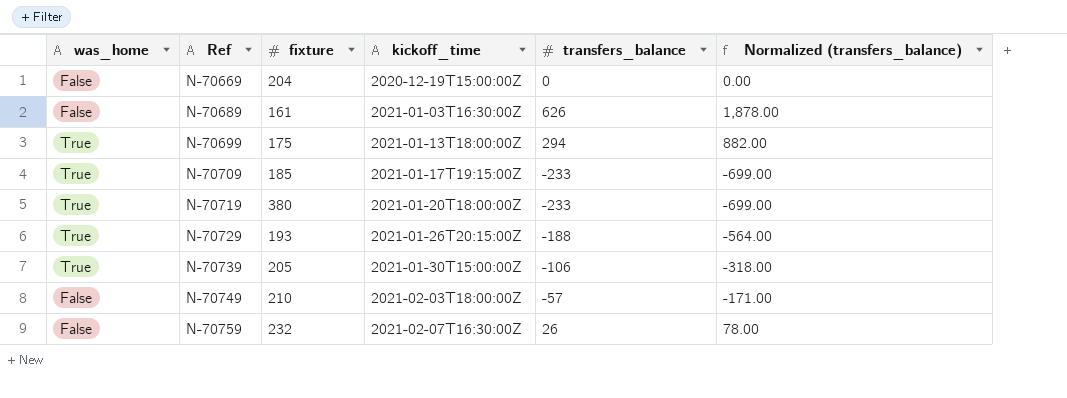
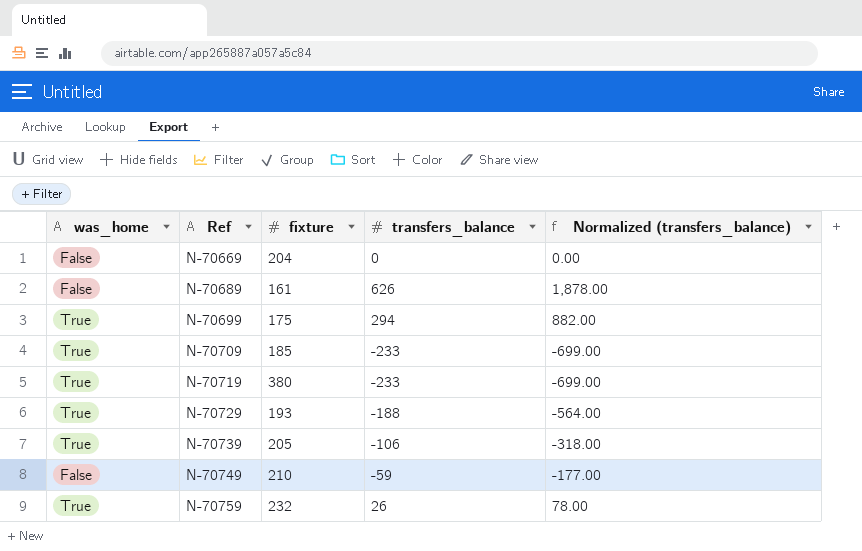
column kickoff_time | position: 4 -> none
N-70749 | transfers_balance: -57 -> -59
N-70749 | Normalized (transfers_balance): -171.00 -> -177.00
N-70759 | was_home: False -> True

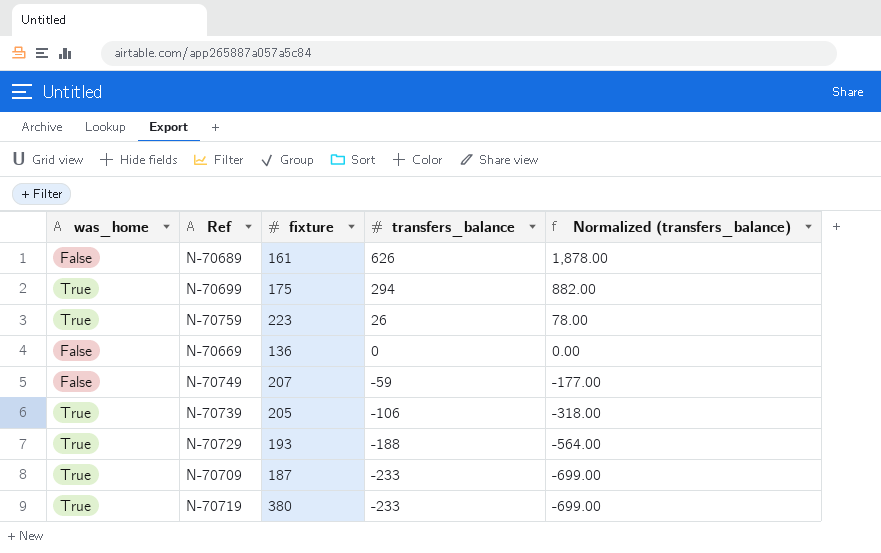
row order: Ref ascending -> transfers_balance descending
N-70759 | fixture: 232 -> 223
N-70669 | fixture: 204 -> 136
N-70749 | fixture: 210 -> 207
N-70709 | fixture: 185 -> 187

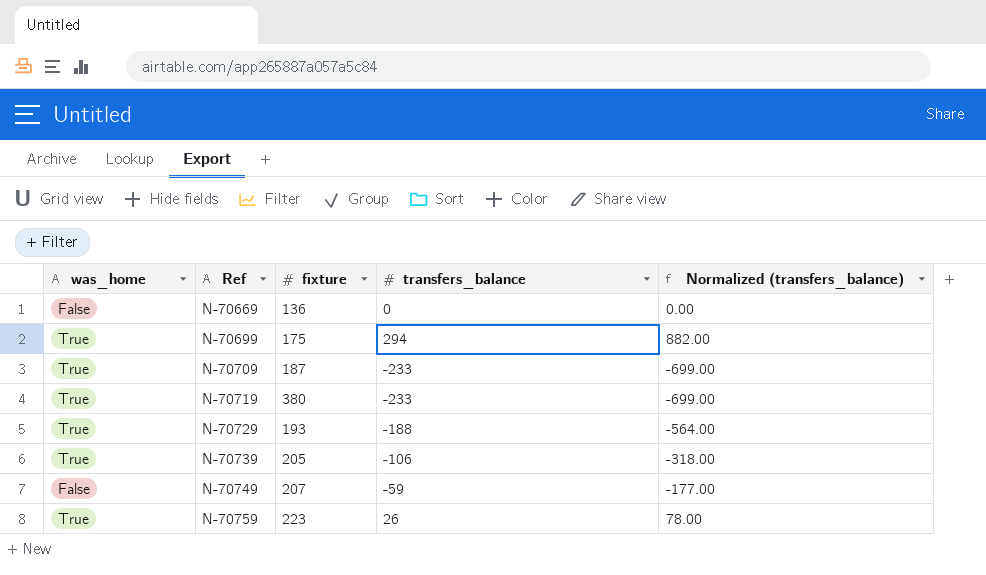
row order: transfers_balance descending -> Ref ascending
row N-70689: False | 161 | 626 | 1,878.00 -> none

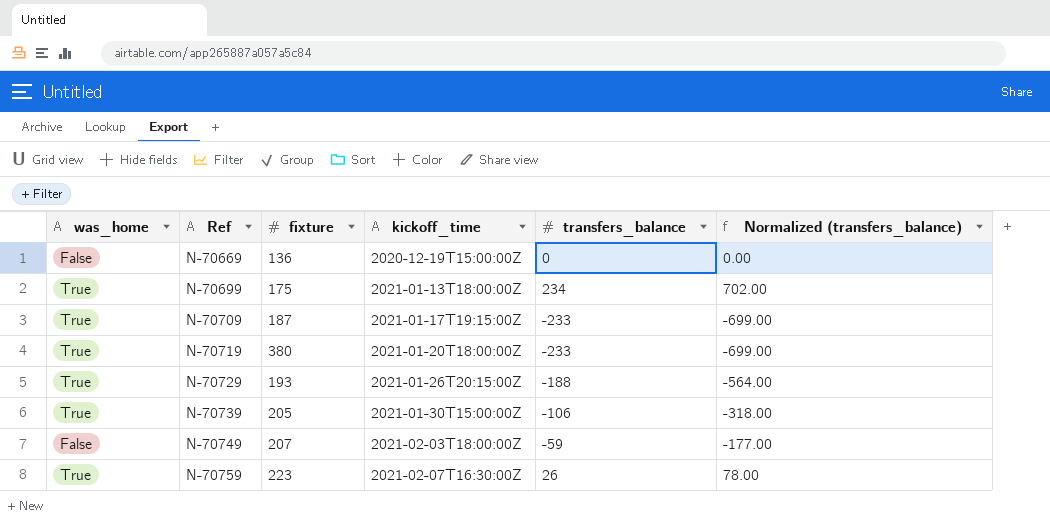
column kickoff_time | position: none -> 4
N-70699 | transfers_balance: 294 -> 234
N-70699 | Normalized (transfers_balance): 882.00 -> 702.00

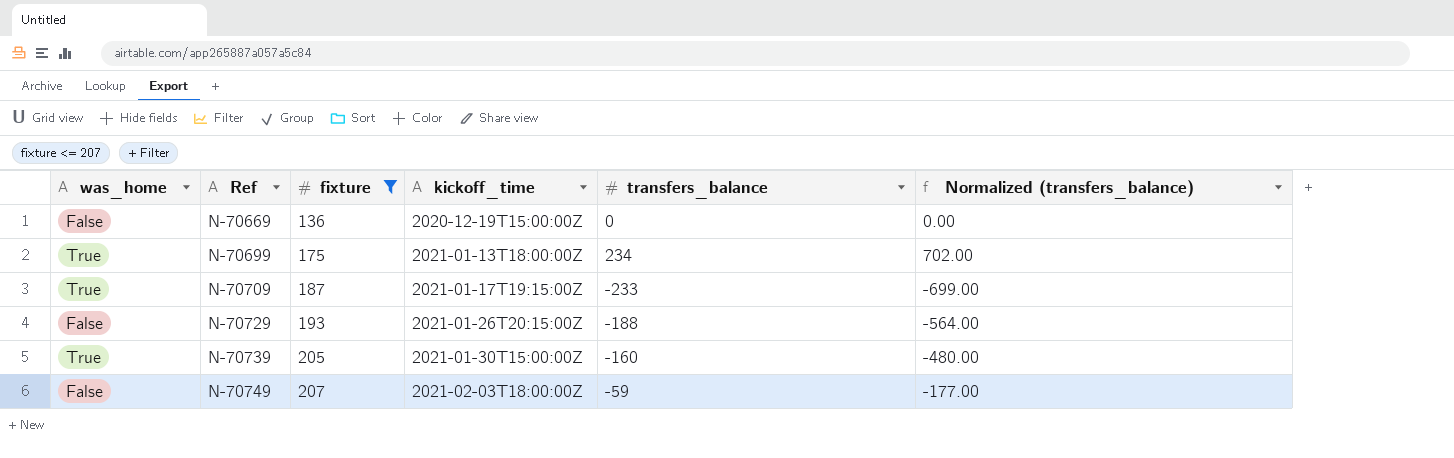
filter: none -> fixture <= 207
N-70729 | was_home: True -> False
N-70739 | transfers_balance: -106 -> -160
N-70739 | Normalized (transfers_balance): -318.00 -> -480.00

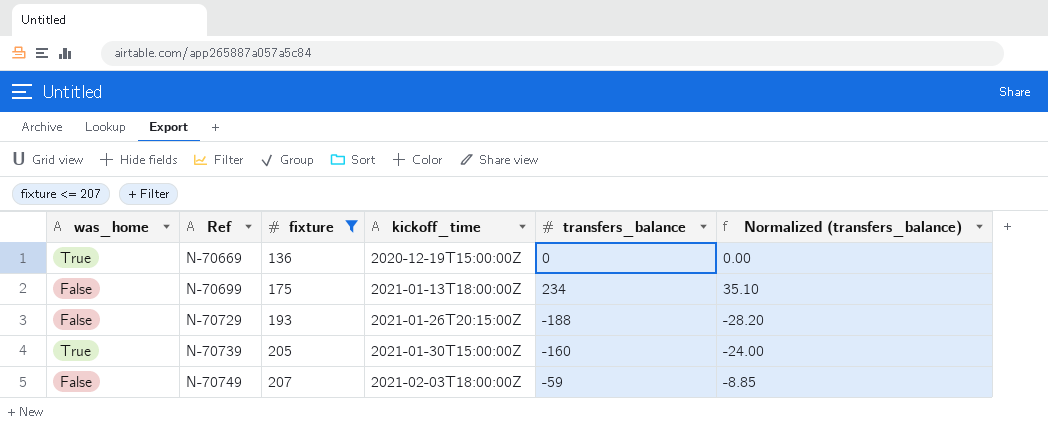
column Normalized (transfers_balance) | formula: [transfers_balance] * 3 -> [transfers_balance] * 0.15
row N-70709: True | 187 | 2021-01-17T19:15:00Z | -233 | -699.00 -> none
N-70669 | was_home: False -> True
N-70699 | was_home: True -> False

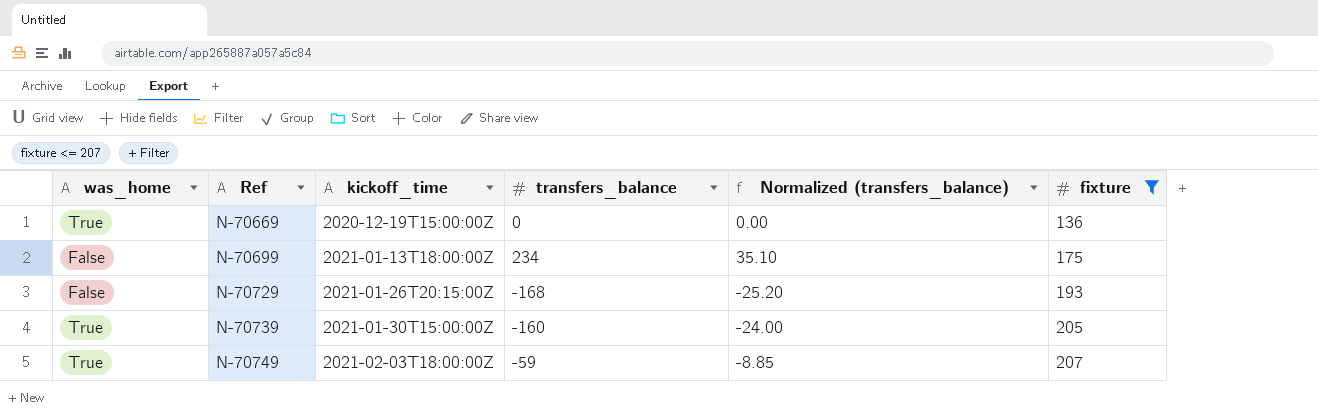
column fixture | position: 3 -> 6
N-70729 | transfers_balance: -188 -> -168
N-70729 | Normalized (transfers_balance): -28.20 -> -25.20
N-70749 | was_home: False -> True

